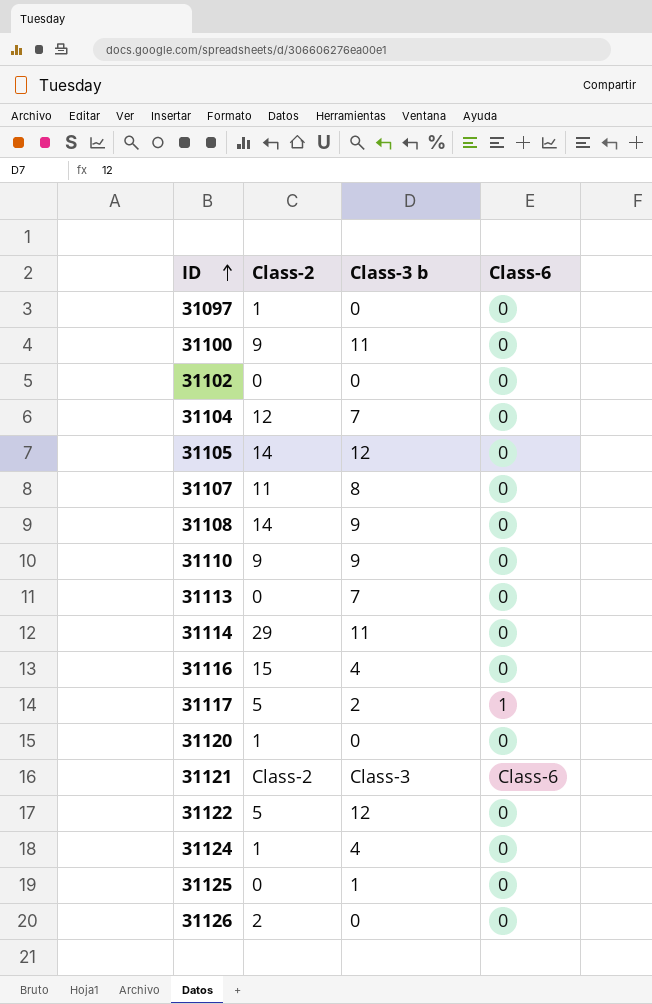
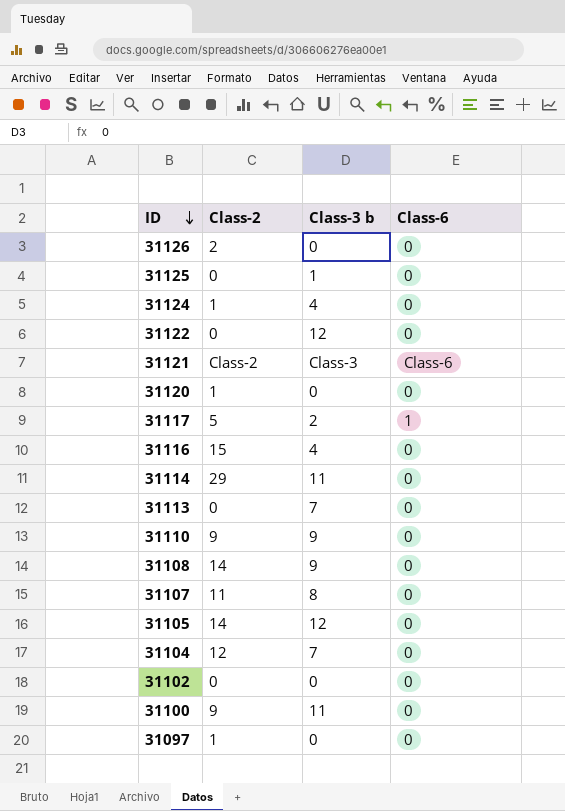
row order: ID ascending -> ID descending
31122 | Class-2: 5 -> 0

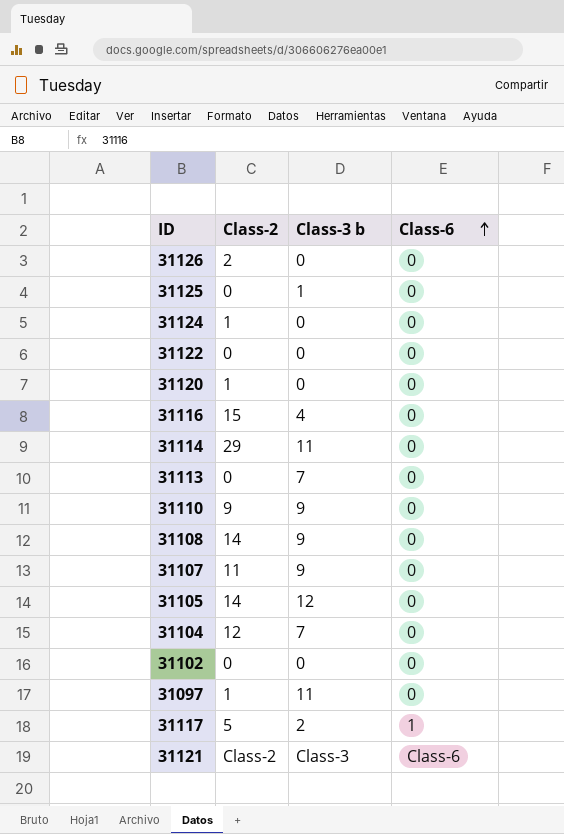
row order: ID descending -> Class-6 ascending
row 31100: 9 | 11 | 0 -> none
31124 | Class-3 b: 4 -> 0
31122 | Class-3 b: 12 -> 0
31107 | Class-3 b: 8 -> 9
31097 | Class-3 b: 0 -> 11

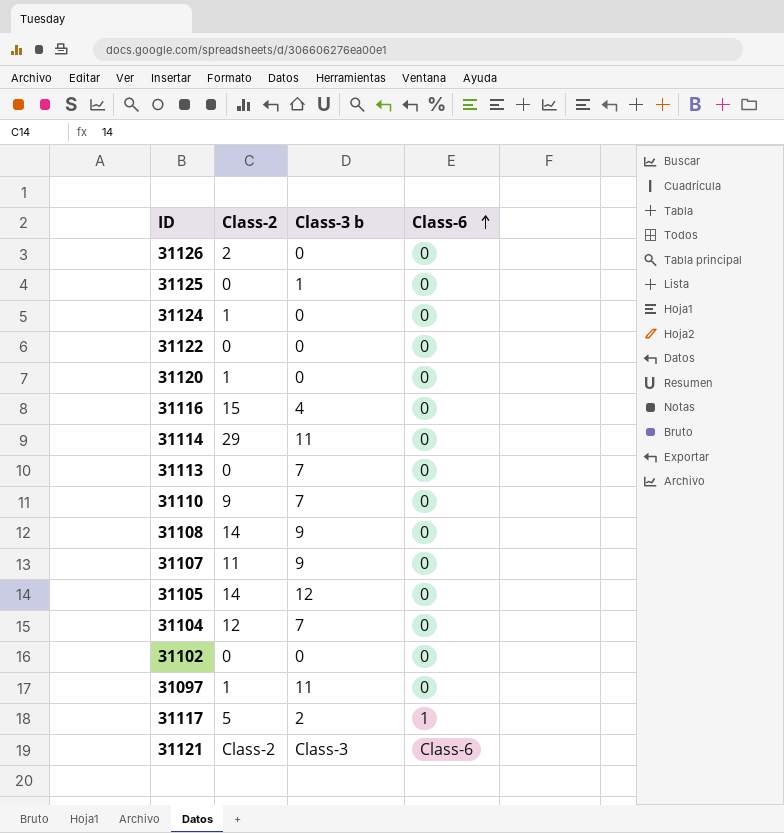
31110 | Class-3 b: 9 -> 7

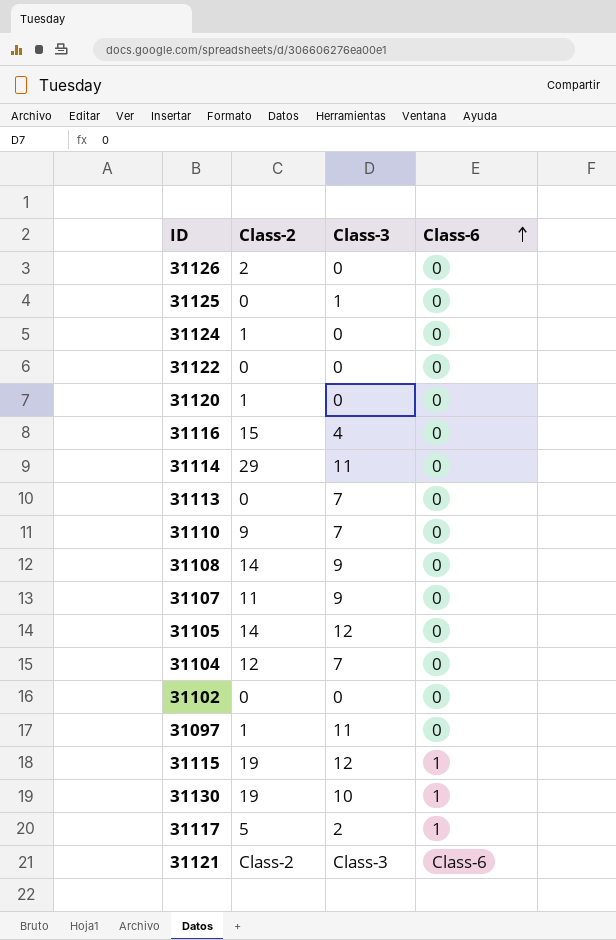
column name: Class-3 b -> Class-3
row 31115: none -> 19 | 12 | 1
row 31130: none -> 19 | 10 | 1

